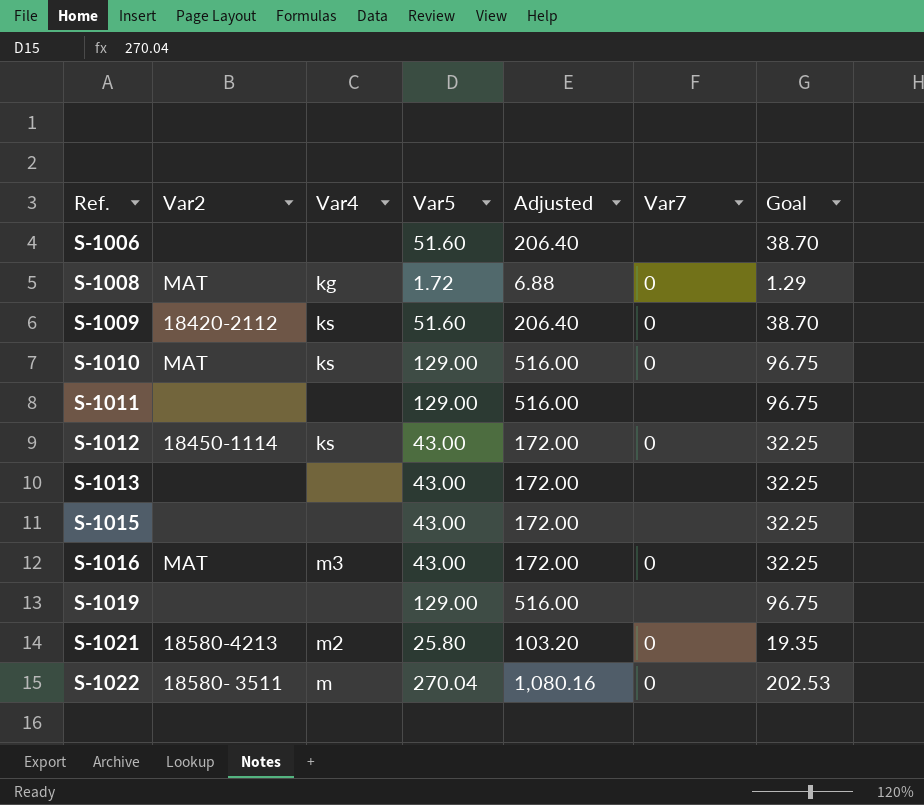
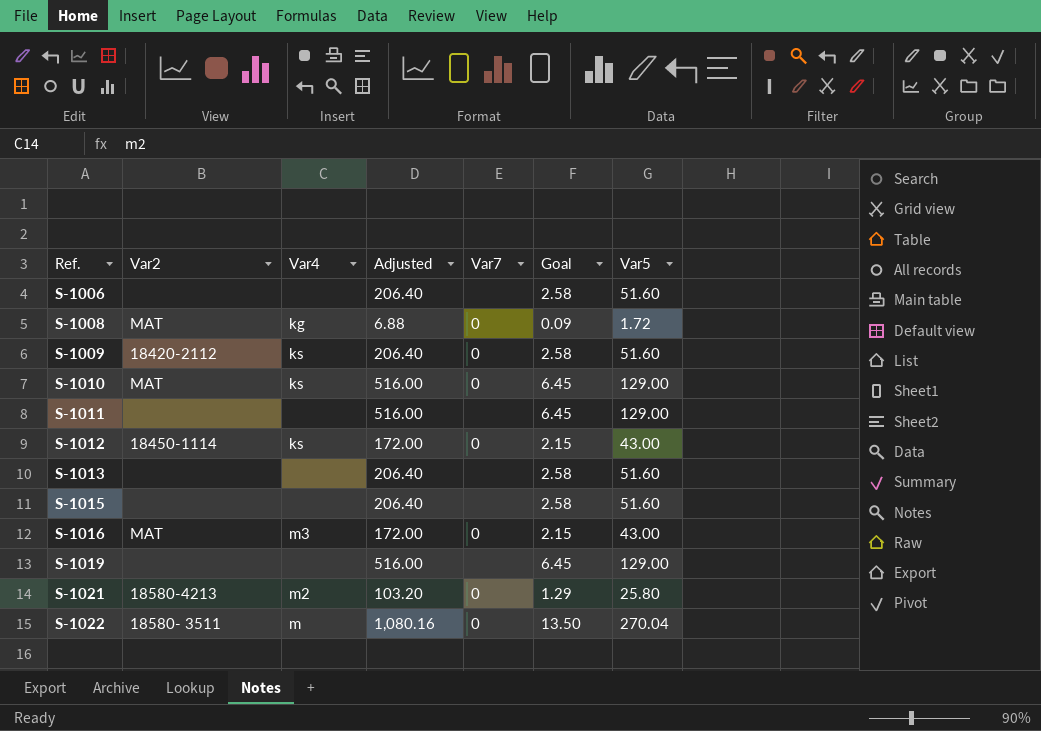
column Goal | formula: [Var5] * 0.75 -> [Var5] * 0.05
column Var5 | position: 4 -> 7
S-1013 | Adjusted: 172.00 -> 206.40
S-1013 | Var5: 43.00 -> 51.60
S-1015 | Adjusted: 172.00 -> 206.40
S-1015 | Var5: 43.00 -> 51.60

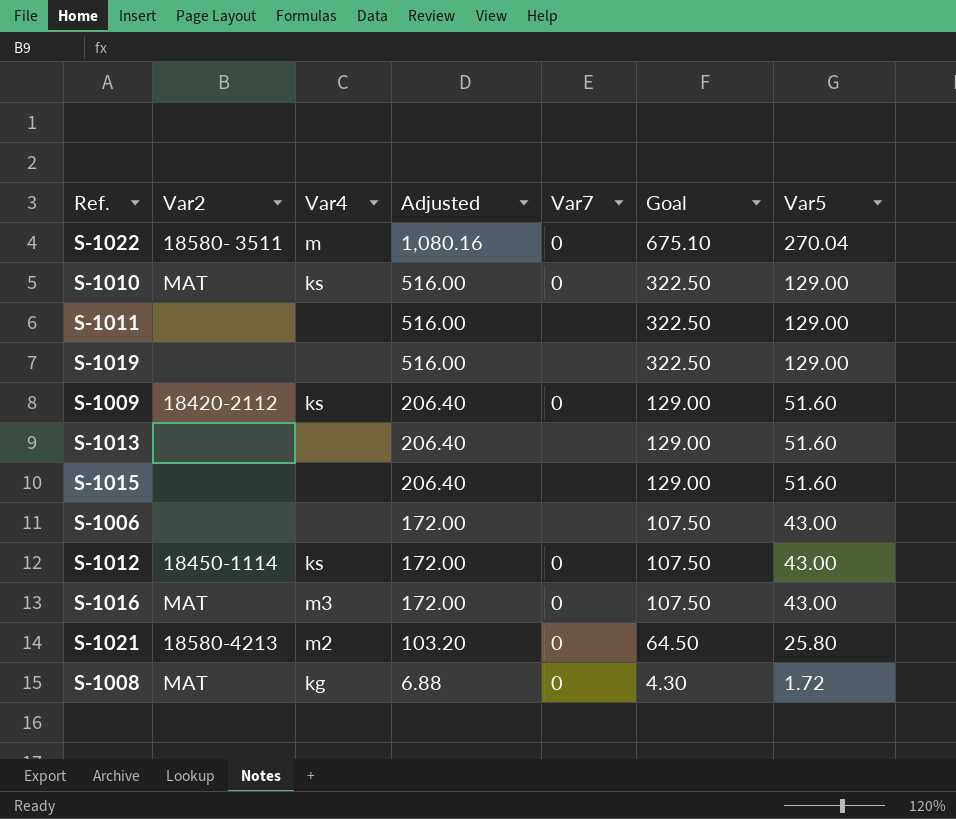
row order: Ref. ascending -> Adjusted descending
column Goal | formula: [Var5] * 0.05 -> [Var5] * 2.5
S-1006 | Adjusted: 206.40 -> 172.00
S-1006 | Var5: 51.60 -> 43.00

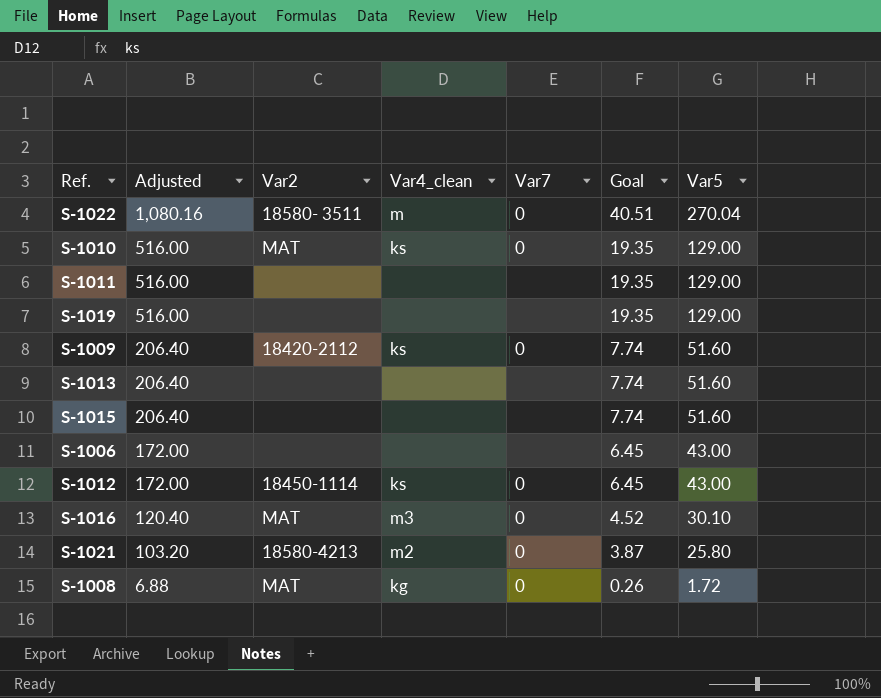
column Adjusted | position: 4 -> 2
column name: Var4 -> Var4_clean
column Goal | formula: [Var5] * 2.5 -> [Var5] * 0.15
S-1016 | Adjusted: 172.00 -> 120.40
S-1016 | Var5: 43.00 -> 30.10

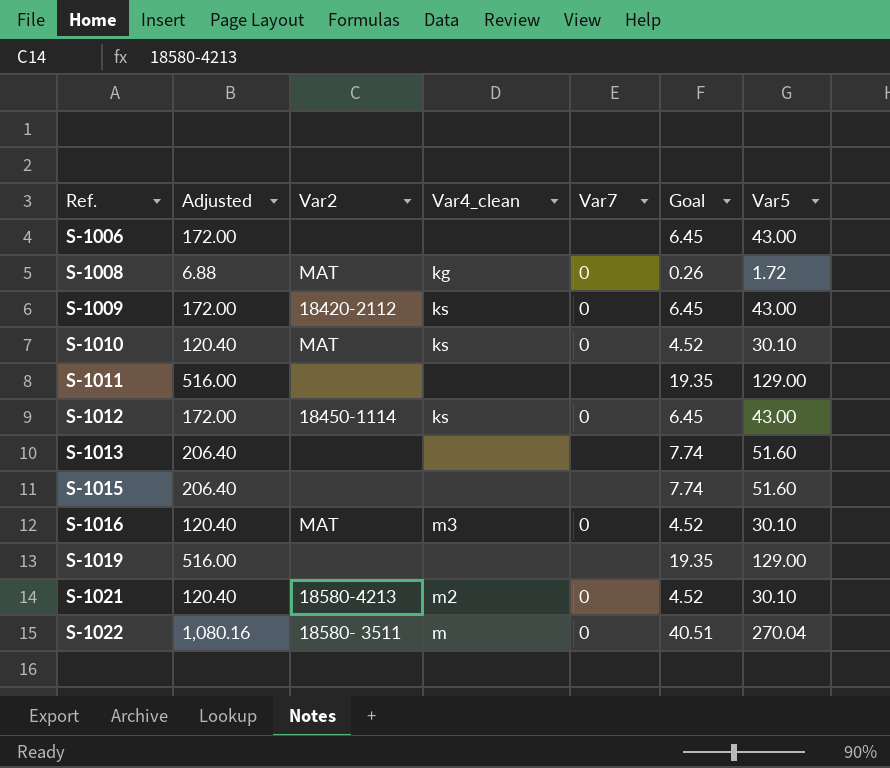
row order: Adjusted descending -> Ref. ascending
S-1009 | Adjusted: 206.40 -> 172.00
S-1009 | Goal: 7.74 -> 6.45
S-1009 | Var5: 51.60 -> 43.00
S-1010 | Adjusted: 516.00 -> 120.40
S-1010 | Goal: 19.35 -> 4.52
S-1010 | Var5: 129.00 -> 30.10
S-1021 | Adjusted: 103.20 -> 120.40
S-1021 | Goal: 3.87 -> 4.52
S-1021 | Var5: 25.80 -> 30.10

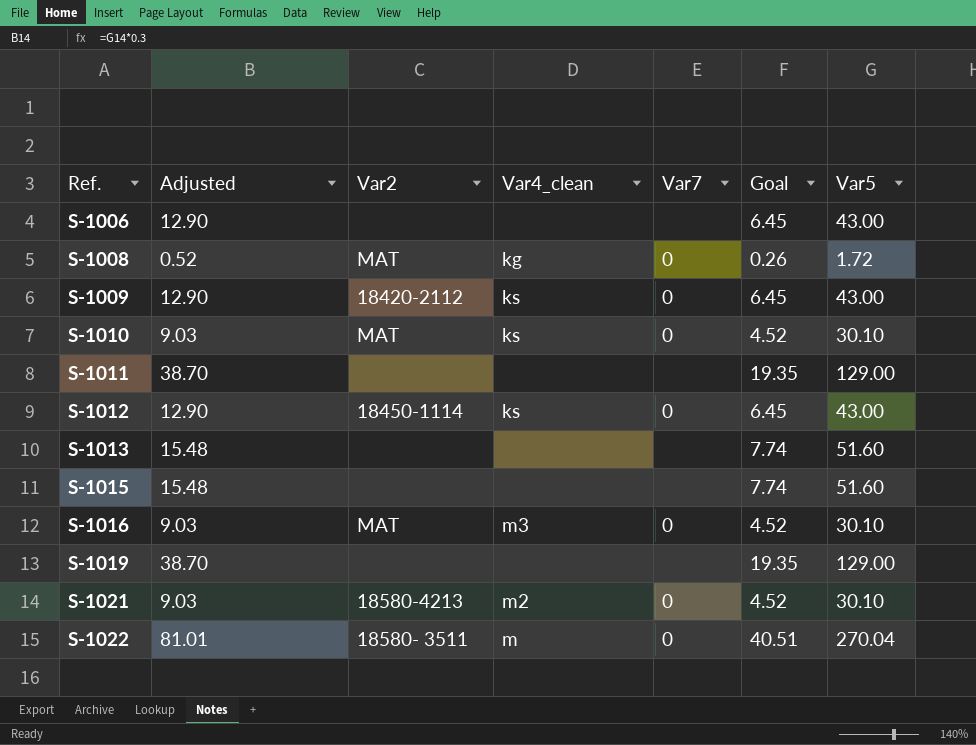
column Adjusted | formula: [Var5] * 4 -> [Var5] * 0.3

